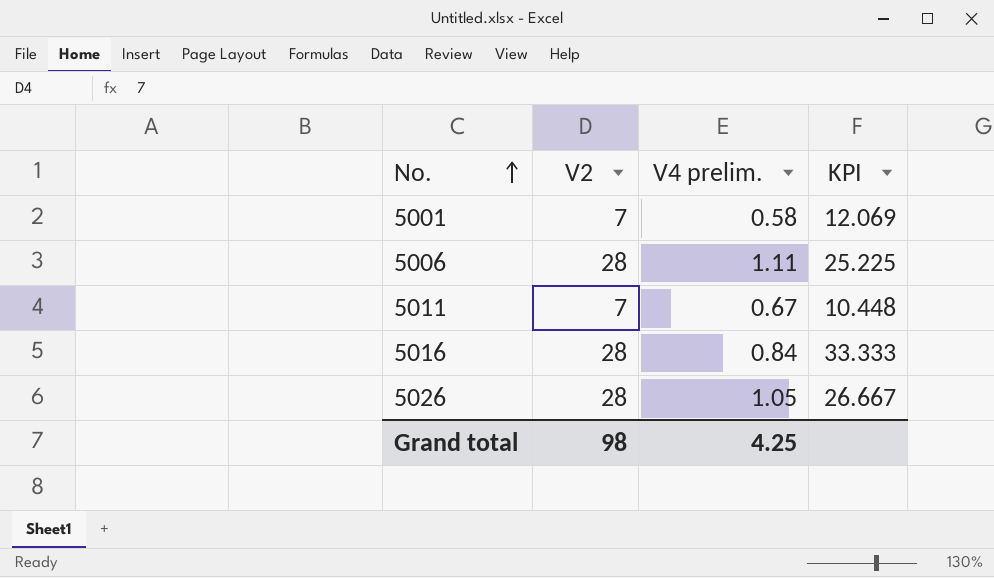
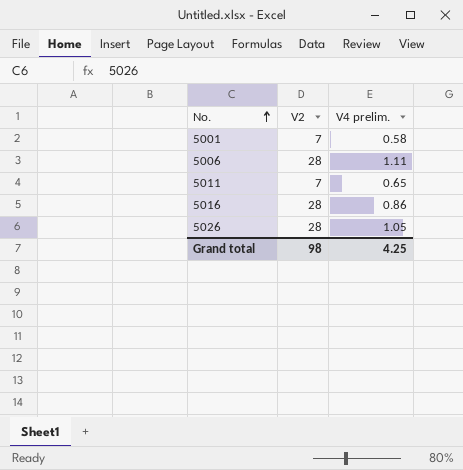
column KPI | formula: [V2] / [V4 prelim.] -> none
5011 | V4 prelim.: 0.67 -> 0.65
5016 | V4 prelim.: 0.84 -> 0.86

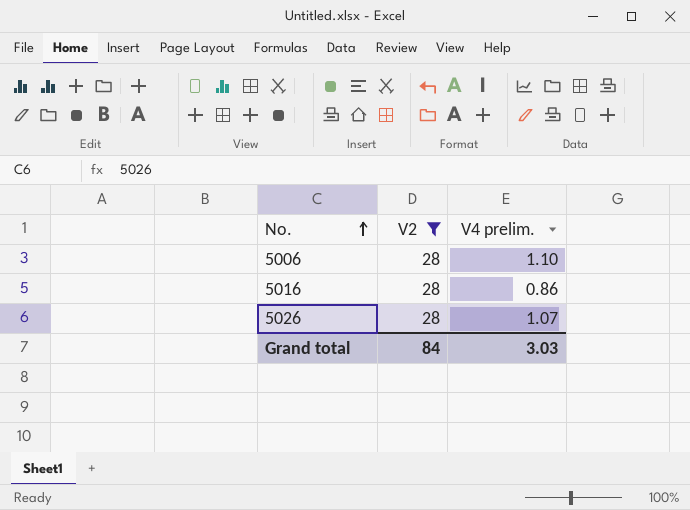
filter: none -> V2 = 28
5006 | V4 prelim.: 1.11 -> 1.10
5026 | V4 prelim.: 1.05 -> 1.07
Grand total | V2: 98 -> 84
Grand total | V4 prelim.: 4.25 -> 3.03

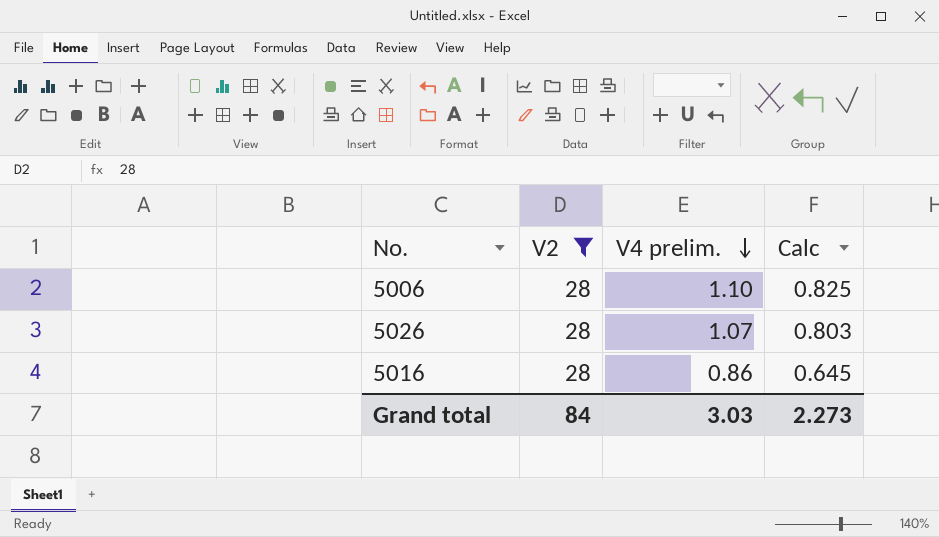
row order: No. ascending -> V4 prelim. descending
column Calc | formula: none -> [V4 prelim.] * 0.75

